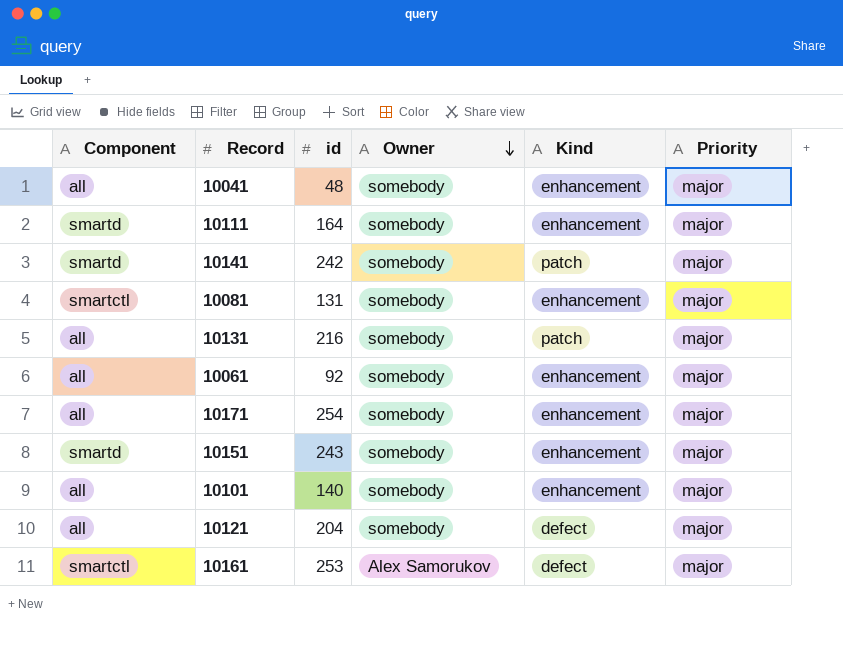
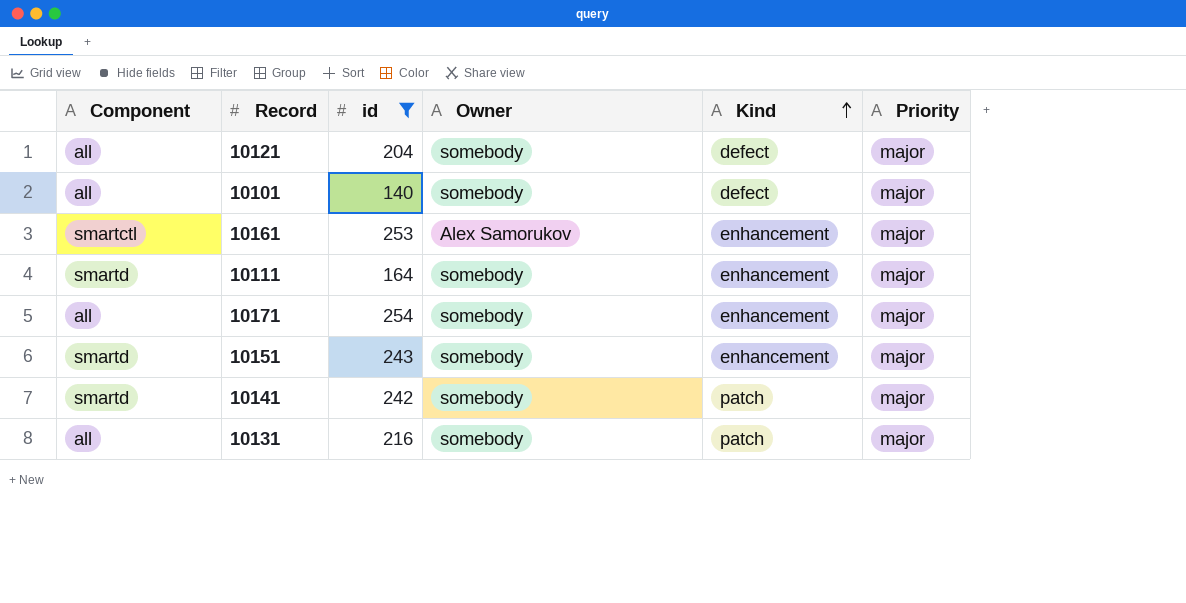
filter: none -> id >= 140
row order: Owner descending -> Kind ascending
10101 | Kind: enhancement -> defect
10161 | Kind: defect -> enhancement

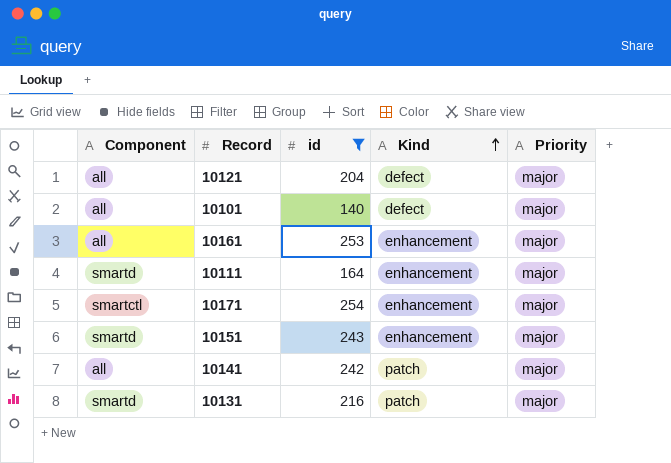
column Owner | position: 4 -> none
10161 | Component: smartctl -> all
10171 | Component: all -> smartctl
10141 | Component: smartd -> all
10131 | Component: all -> smartd

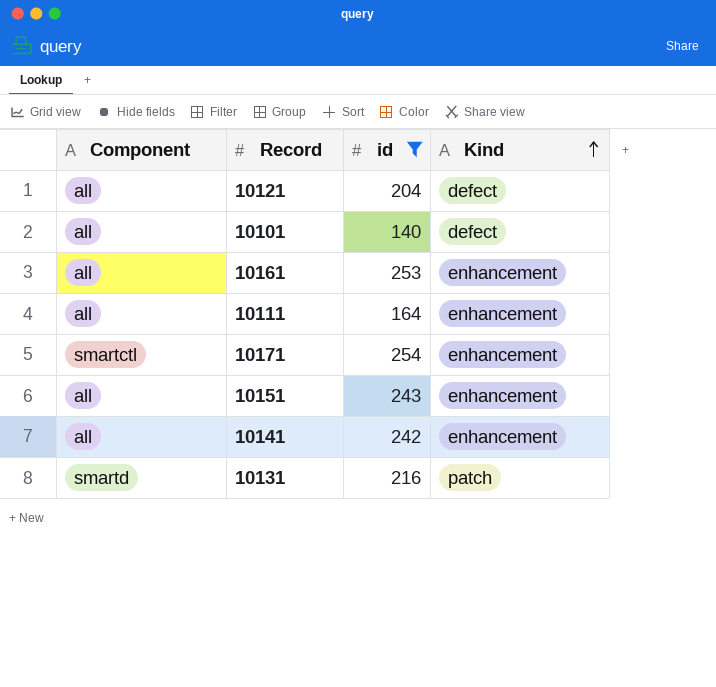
column Priority | position: 5 -> none
10111 | Component: smartd -> all
10151 | Component: smartd -> all
10141 | Kind: patch -> enhancement

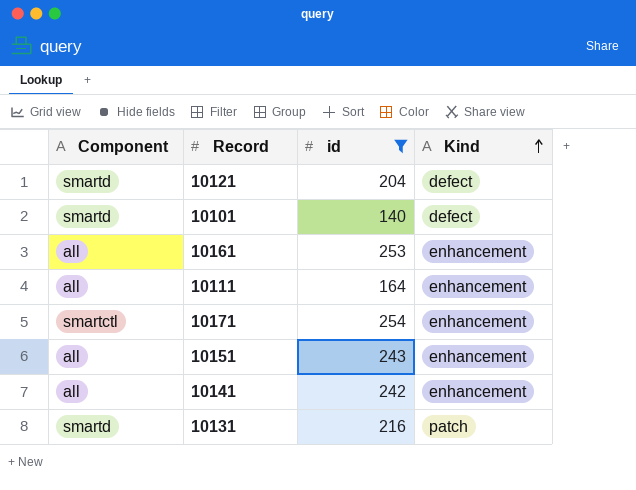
10121 | Component: all -> smartd
10101 | Component: all -> smartd

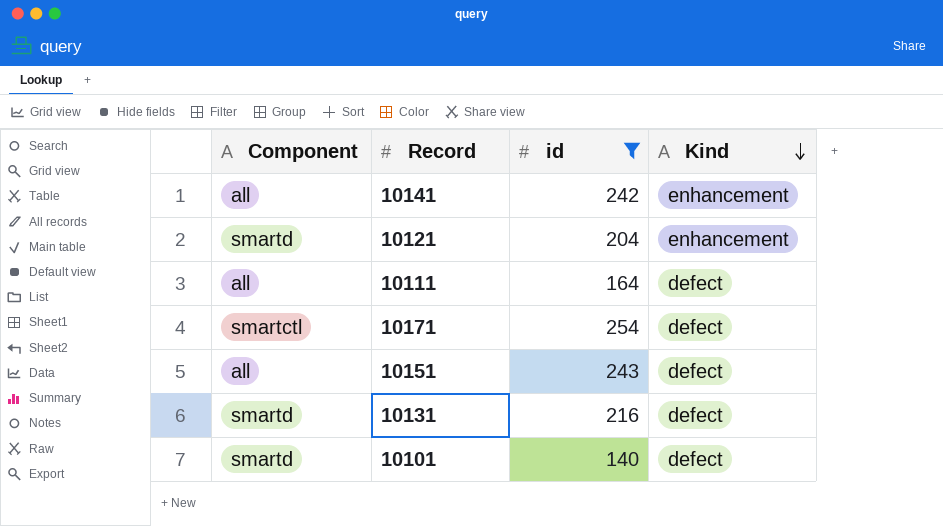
row order: Kind ascending -> Kind descending
row 10161: all | 253 | enhancement -> none
10121 | Kind: defect -> enhancement
10111 | Kind: enhancement -> defect
10171 | Kind: enhancement -> defect
10151 | Kind: enhancement -> defect
10131 | Kind: patch -> defect

